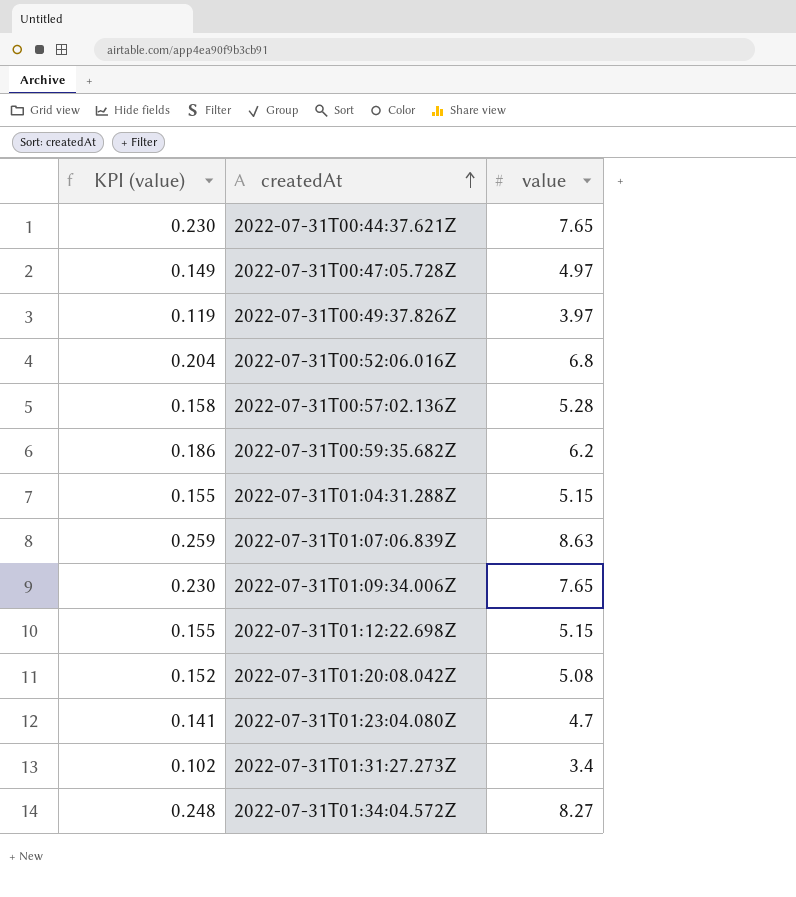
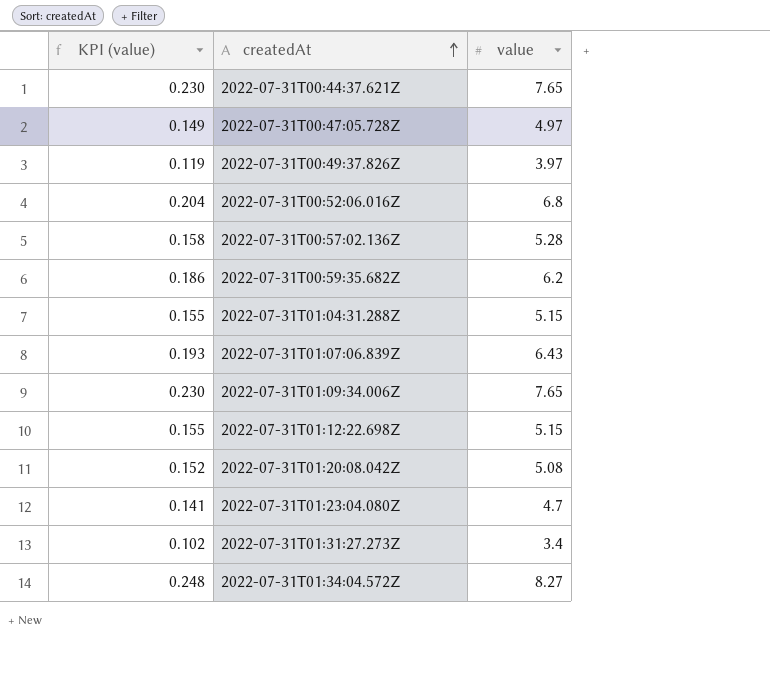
2022-07-31T01:07:06.839Z | KPI (value): 0.259 -> 0.193
2022-07-31T01:07:06.839Z | value: 8.63 -> 6.43

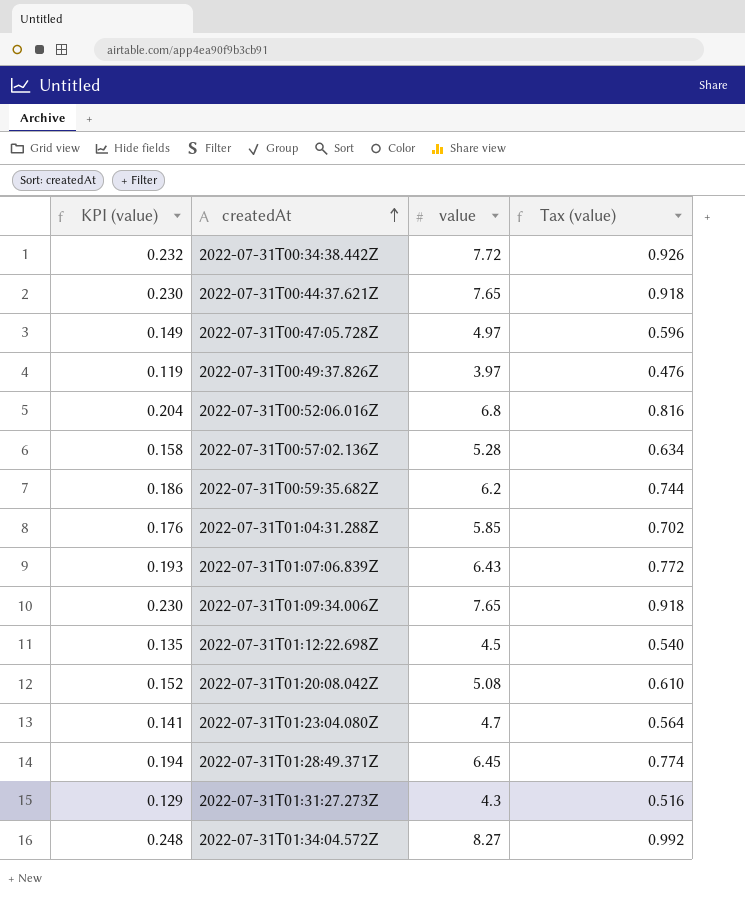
column Tax (value) | formula: none -> [value] * 0.12
row 2022-07-31T00:34:38.442Z: none -> 0.232 | 7.72 | 0.926
2022-07-31T01:04:31.288Z | KPI (value): 0.155 -> 0.176
2022-07-31T01:04:31.288Z | value: 5.15 -> 5.85
2022-07-31T01:12:22.698Z | KPI (value): 0.155 -> 0.135
2022-07-31T01:12:22.698Z | value: 5.15 -> 4.5
row 2022-07-31T01:28:49.371Z: none -> 0.194 | 6.45 | 0.774
2022-07-31T01:31:27.273Z | KPI (value): 0.102 -> 0.129
2022-07-31T01:31:27.273Z | value: 3.4 -> 4.3

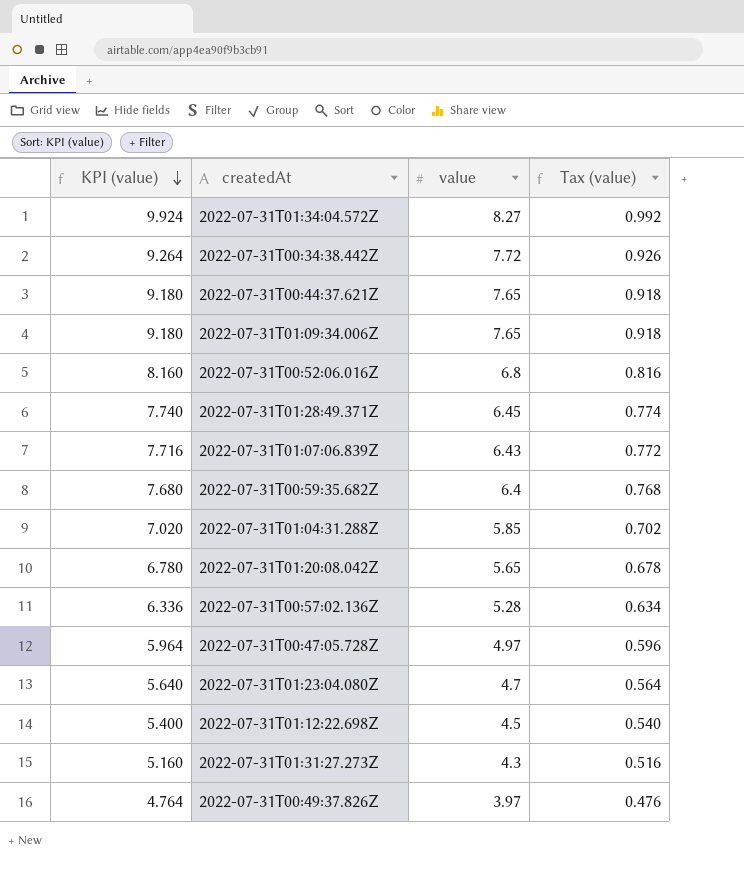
row order: createdAt ascending -> KPI (value) descending
column KPI (value) | formula: [value] * 0.03 -> [value] * 1.2
2022-07-31T00:59:35.682Z | value: 6.2 -> 6.4
2022-07-31T00:59:35.682Z | Tax (value): 0.744 -> 0.768
2022-07-31T01:20:08.042Z | value: 5.08 -> 5.65
2022-07-31T01:20:08.042Z | Tax (value): 0.610 -> 0.678

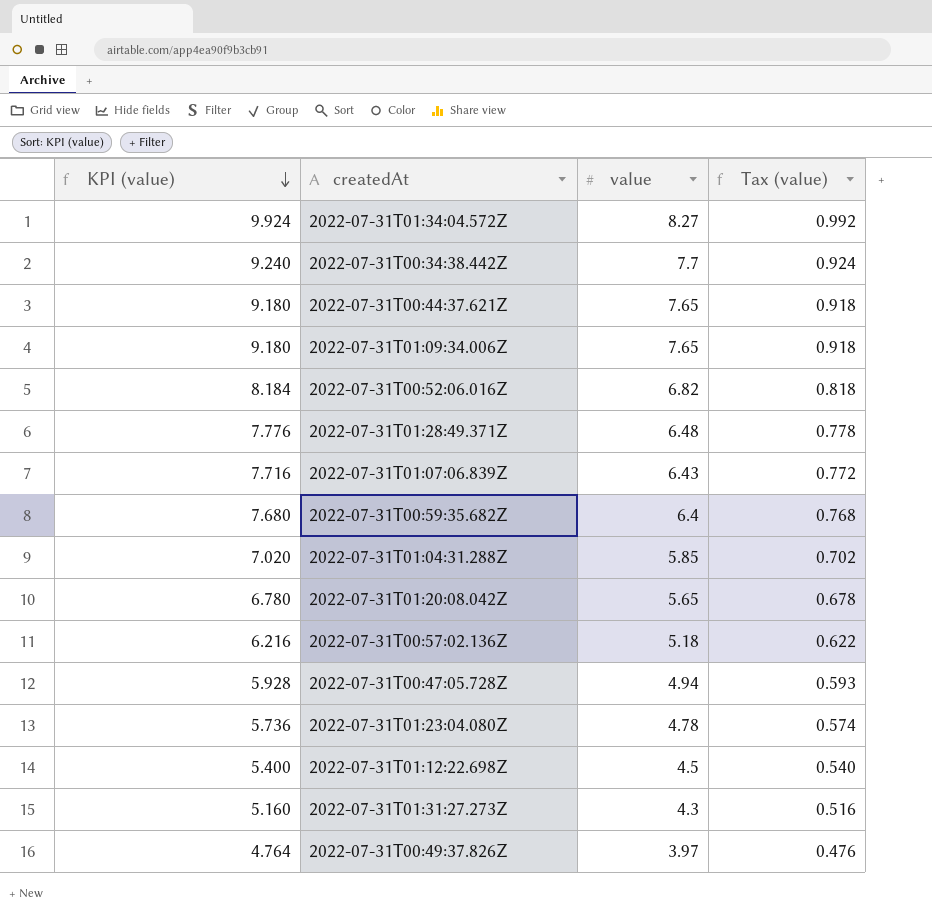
2022-07-31T00:34:38.442Z | KPI (value): 9.264 -> 9.240
2022-07-31T00:34:38.442Z | value: 7.72 -> 7.7
2022-07-31T00:34:38.442Z | Tax (value): 0.926 -> 0.924
2022-07-31T00:52:06.016Z | KPI (value): 8.160 -> 8.184
2022-07-31T00:52:06.016Z | value: 6.8 -> 6.82
2022-07-31T00:52:06.016Z | Tax (value): 0.816 -> 0.818
2022-07-31T01:28:49.371Z | KPI (value): 7.740 -> 7.776
2022-07-31T01:28:49.371Z | value: 6.45 -> 6.48
2022-07-31T01:28:49.371Z | Tax (value): 0.774 -> 0.778
2022-07-31T00:57:02.136Z | KPI (value): 6.336 -> 6.216
2022-07-31T00:57:02.136Z | value: 5.28 -> 5.18
2022-07-31T00:57:02.136Z | Tax (value): 0.634 -> 0.622
2022-07-31T00:47:05.728Z | KPI (value): 5.964 -> 5.928
2022-07-31T00:47:05.728Z | value: 4.97 -> 4.94
2022-07-31T00:47:05.728Z | Tax (value): 0.596 -> 0.593
2022-07-31T01:23:04.080Z | KPI (value): 5.640 -> 5.736
2022-07-31T01:23:04.080Z | value: 4.7 -> 4.78
2022-07-31T01:23:04.080Z | Tax (value): 0.564 -> 0.574

